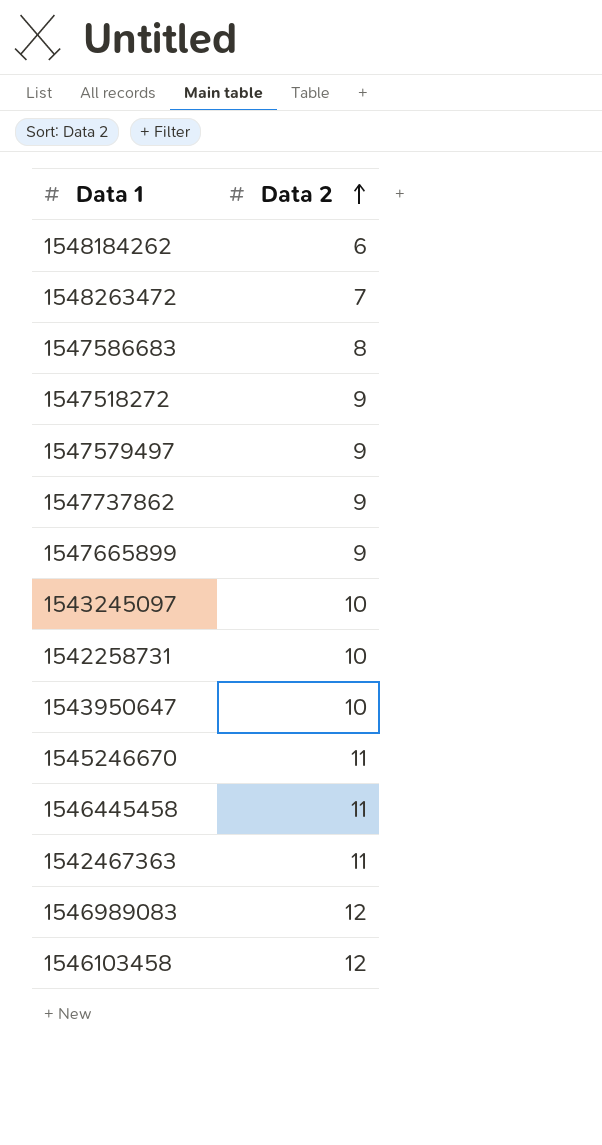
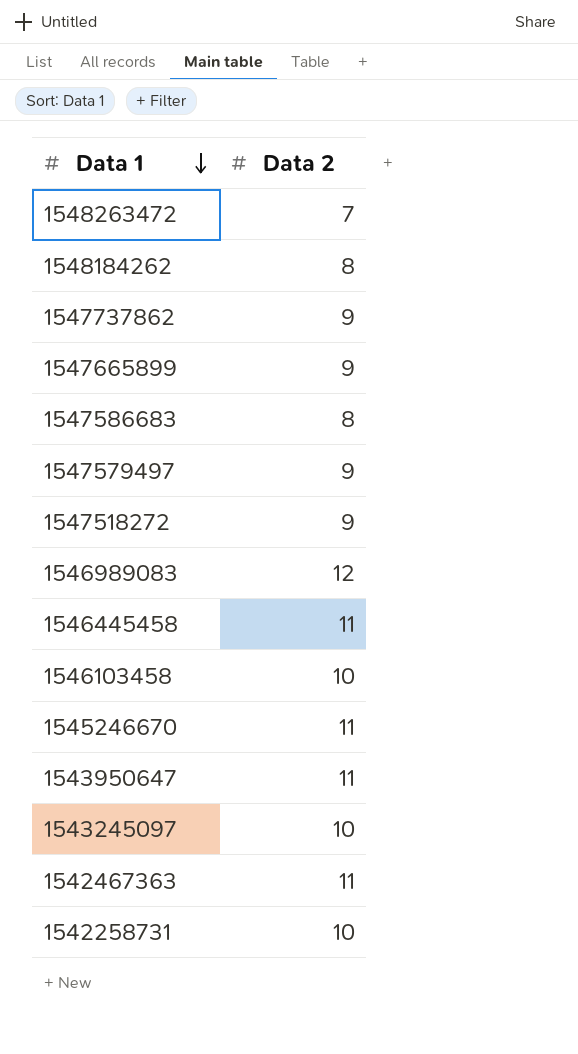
row order: Data 2 ascending -> Data 1 descending
1548184262 | Data 2: 6 -> 8
1546103458 | Data 2: 12 -> 10
1543950647 | Data 2: 10 -> 11

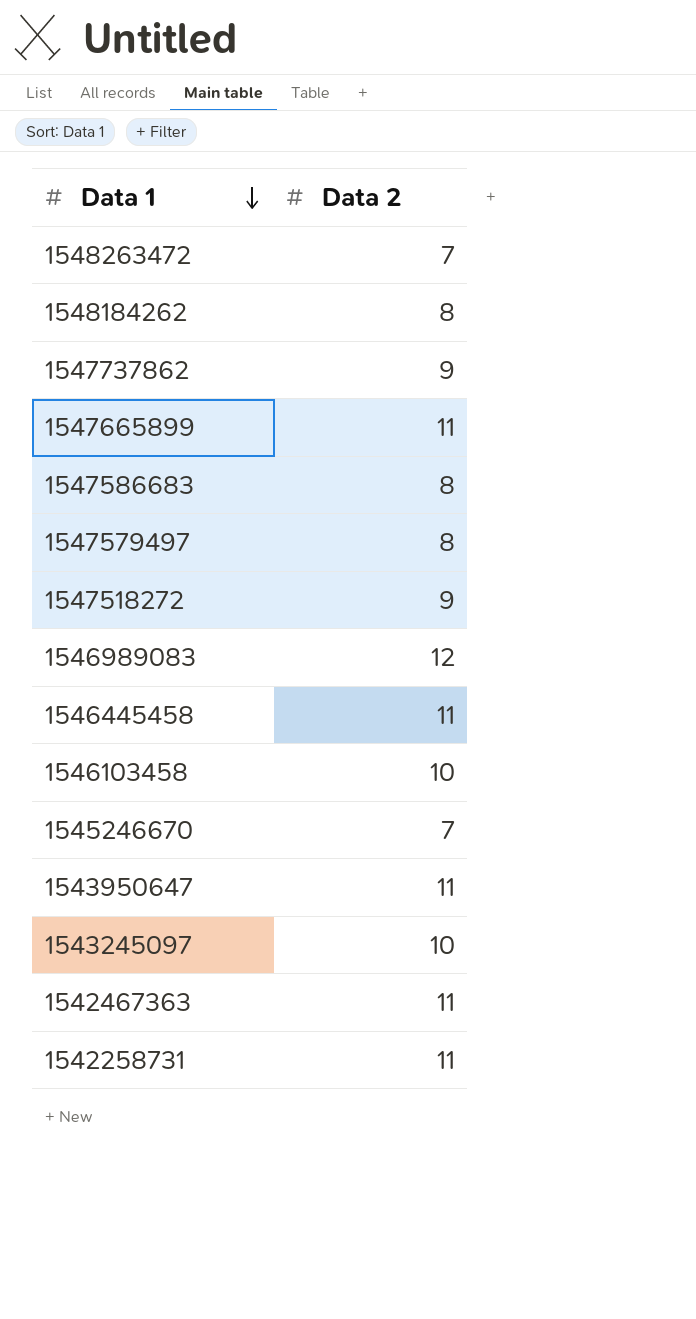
1547665899 | Data 2: 9 -> 11
1547579497 | Data 2: 9 -> 8
1545246670 | Data 2: 11 -> 7
1542258731 | Data 2: 10 -> 11

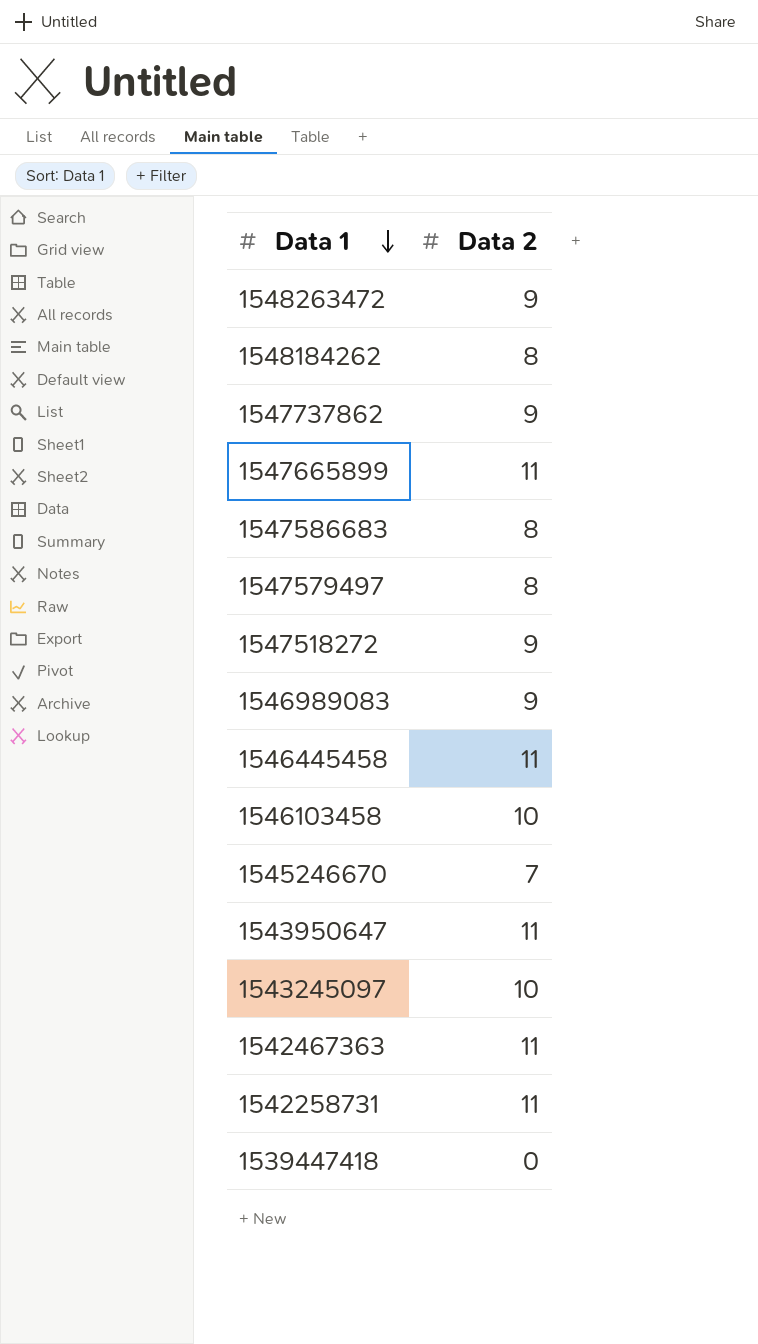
1548263472 | Data 2: 7 -> 9
1546989083 | Data 2: 12 -> 9
row 1539447418: none -> 0

